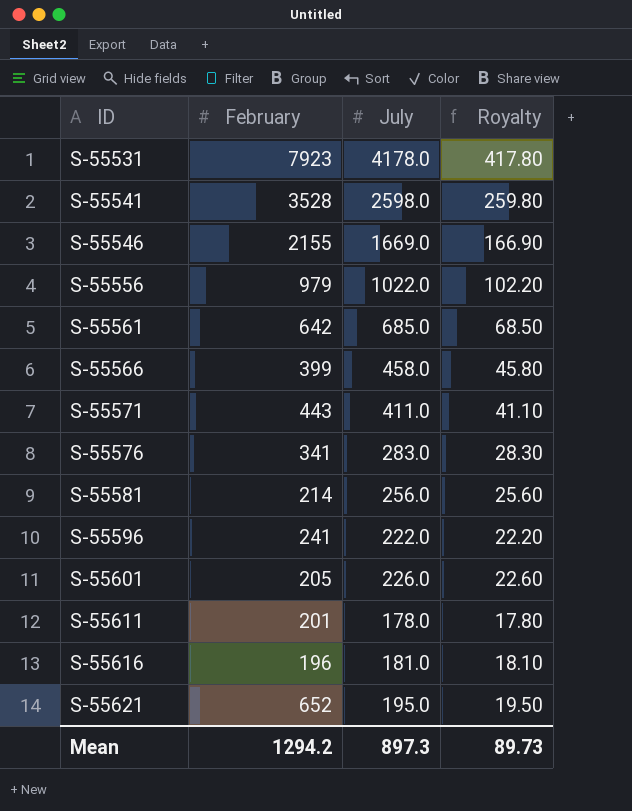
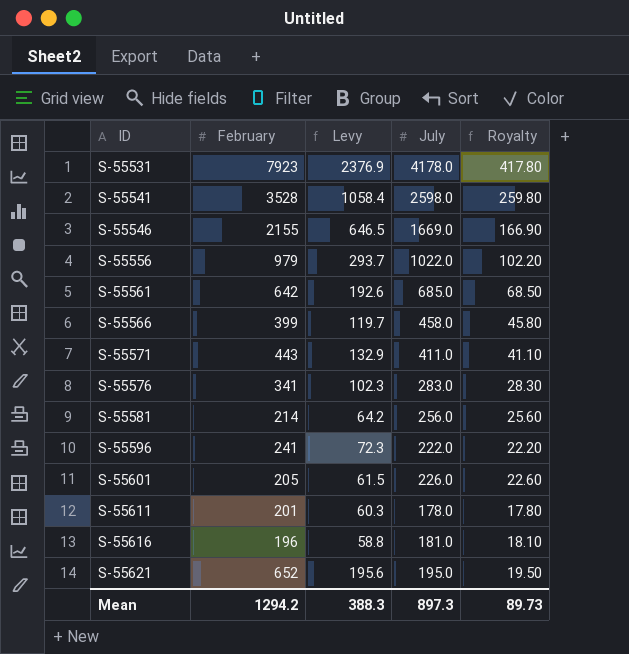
column Levy | formula: none -> [February] * 0.3

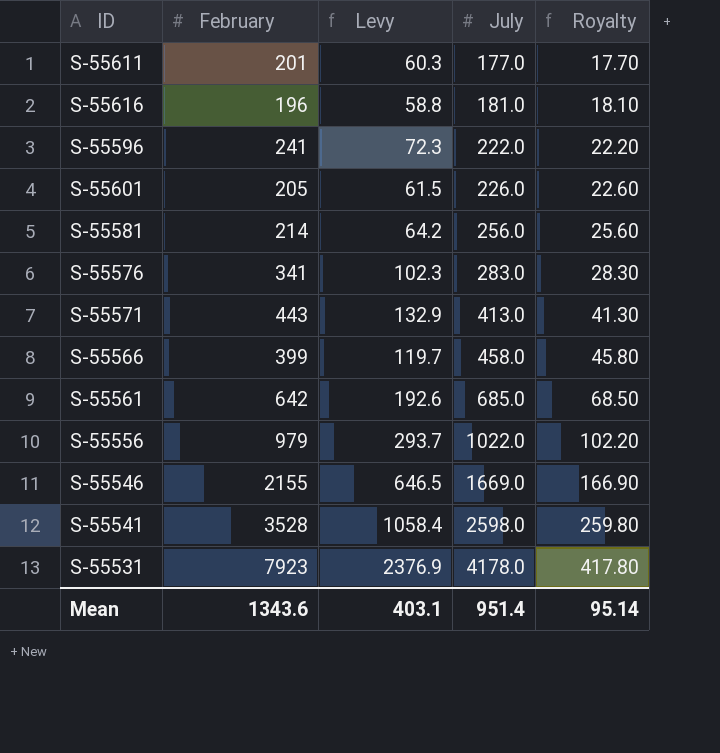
row order: ID ascending -> July ascending
row S-55621: 652 | 195.6 | 195.0 | 19.50 -> none
S-55611 | July: 178.0 -> 177.0
S-55611 | Royalty: 17.80 -> 17.70
S-55571 | July: 411.0 -> 413.0
S-55571 | Royalty: 41.10 -> 41.30
Mean | February: 1294.2 -> 1343.6
Mean | Levy: 388.3 -> 403.1
Mean | July: 897.3 -> 951.4
Mean | Royalty: 89.73 -> 95.14

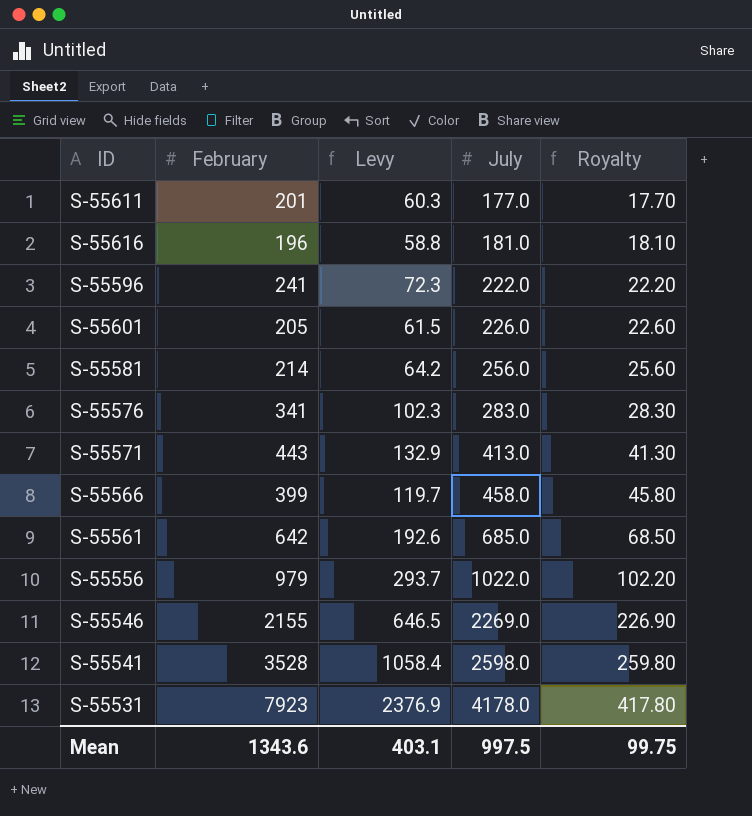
S-55546 | July: 1669.0 -> 2269.0
S-55546 | Royalty: 166.90 -> 226.90
Mean | July: 951.4 -> 997.5
Mean | Royalty: 95.14 -> 99.75

